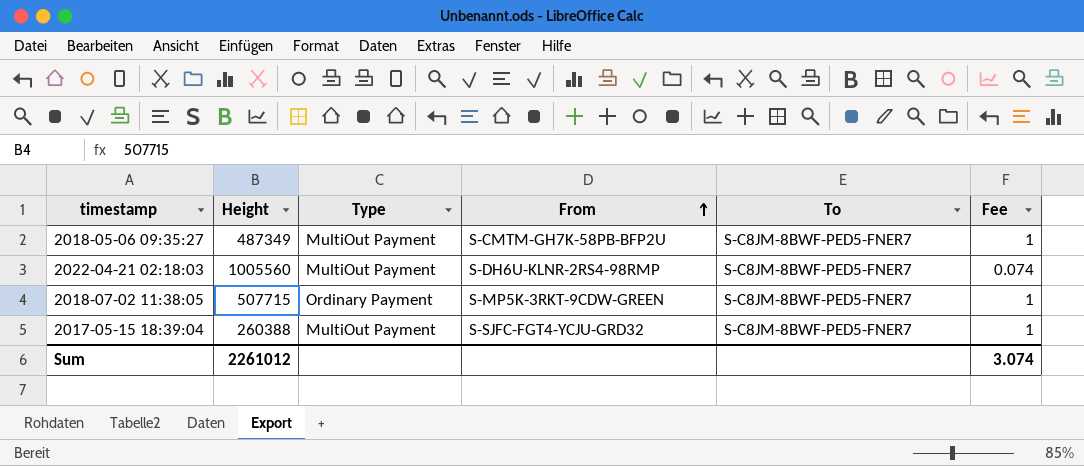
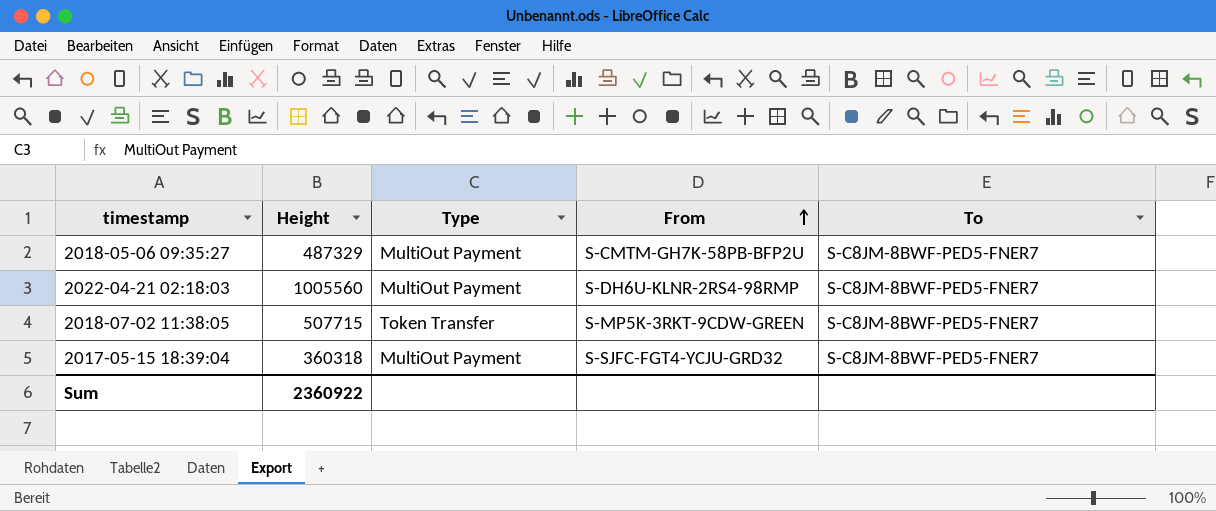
column Fee | position: 6 -> none
2018-05-06 09:35:27 | Height: 487349 -> 487329
2018-07-02 11:38:05 | Type: Ordinary Payment -> Token Transfer
2017-05-15 18:39:04 | Height: 260388 -> 360318
Sum | Height: 2261012 -> 2360922

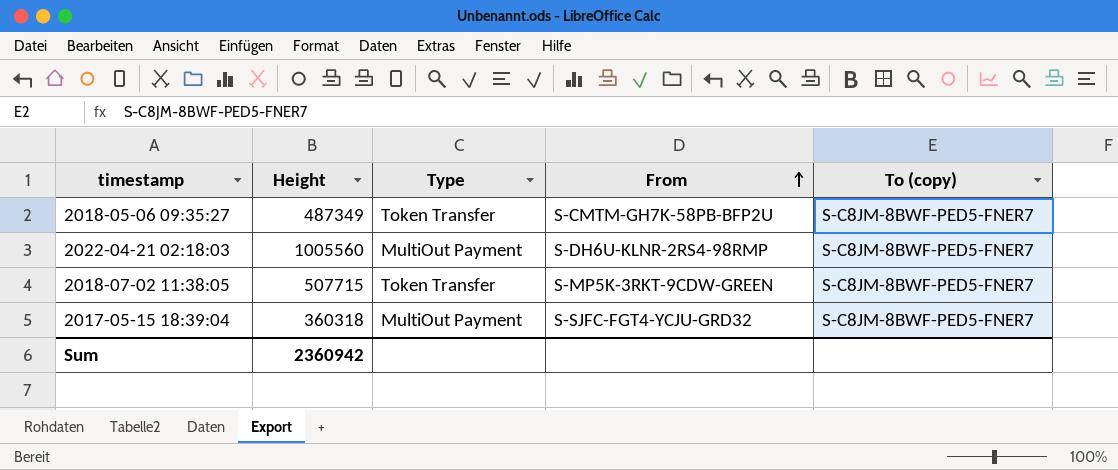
column name: To -> To (copy)
2018-05-06 09:35:27 | Height: 487329 -> 487349
2018-05-06 09:35:27 | Type: MultiOut Payment -> Token Transfer
Sum | Height: 2360922 -> 2360942

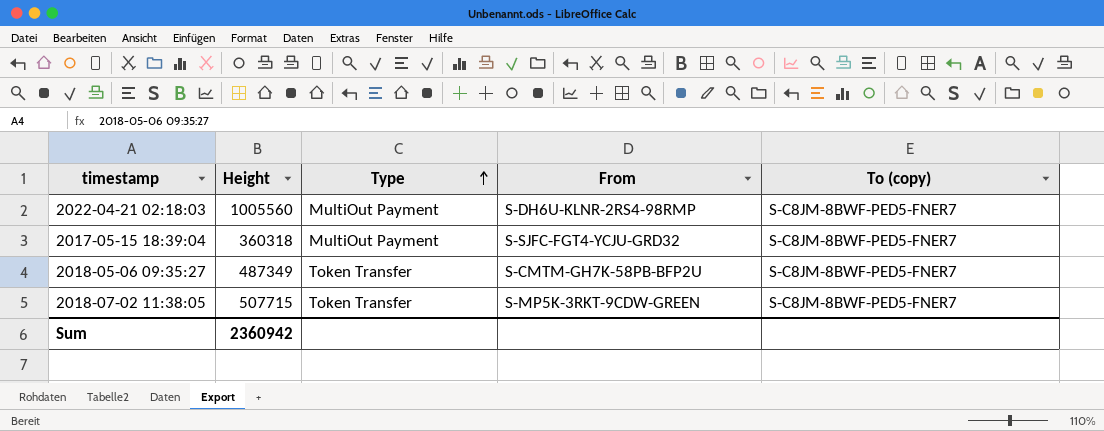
row order: From ascending -> Type ascending

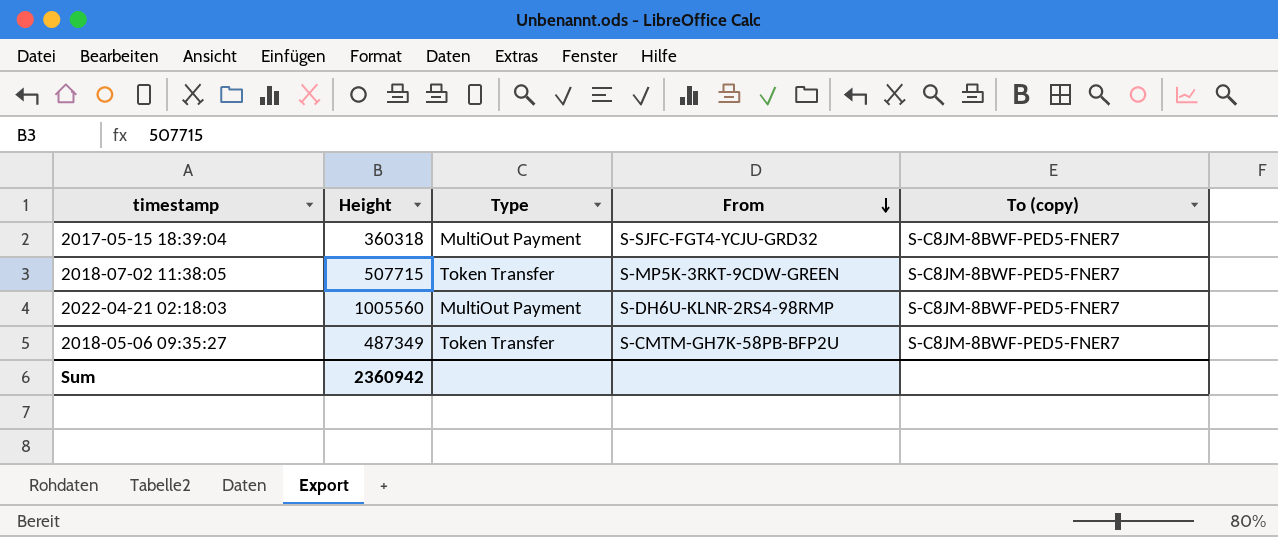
row order: Type ascending -> From descending

